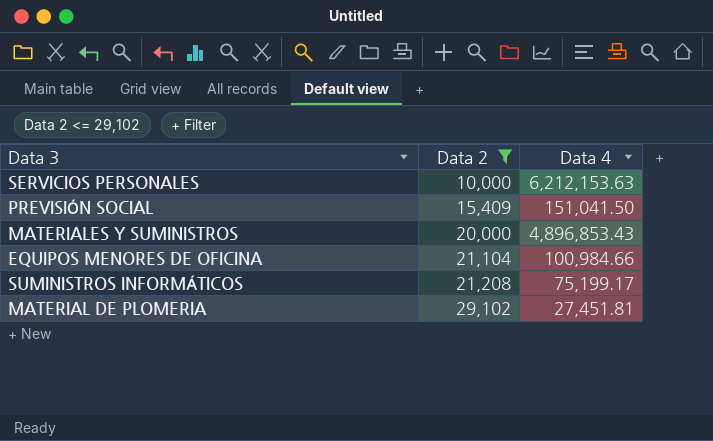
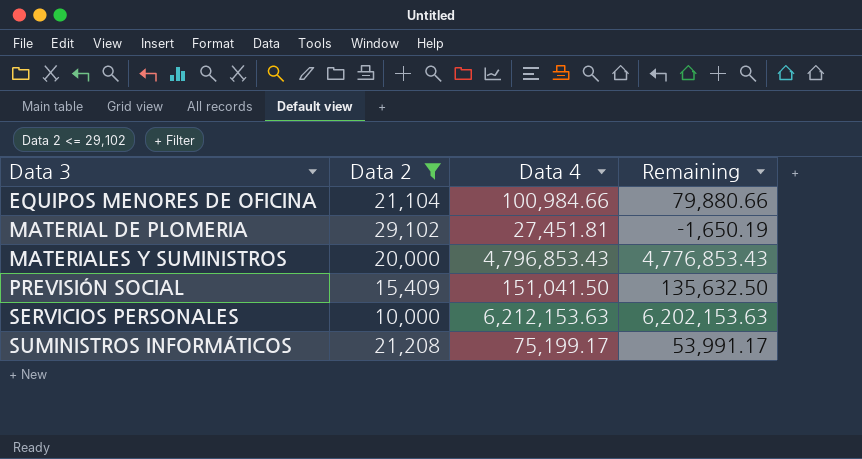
row order: Data 2 ascending -> Data 3 ascending
column Remaining | formula: none -> [Data 4] - [Data 2]
MATERIALES Y SUMINISTROS | Data 4: 4,896,853.43 -> 4,796,853.43

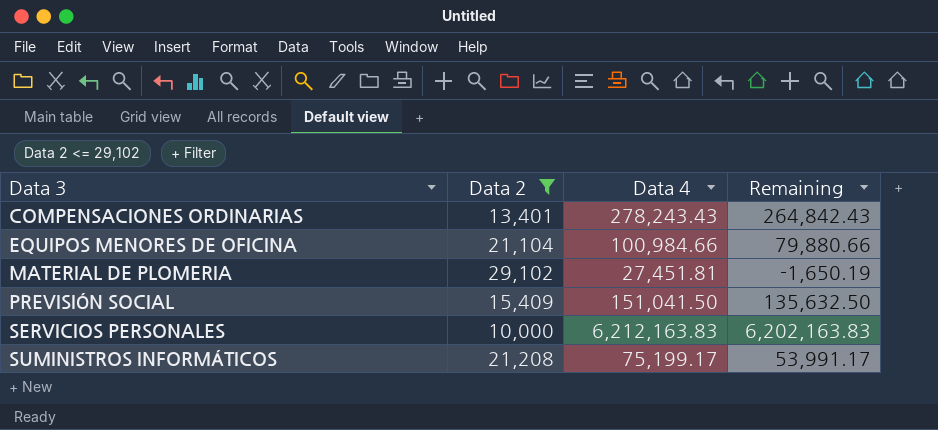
row MATERIALES Y SUMINISTROS: 20,000 | 4,796,853.43 | 4,776,853.43 -> none
row COMPENSACIONES ORDINARIAS: none -> 13,401 | 278,243.43 | 264,842.43
SERVICIOS PERSONALES | Data 4: 6,212,153.63 -> 6,212,163.83
SERVICIOS PERSONALES | Remaining: 6,202,153.63 -> 6,202,163.83

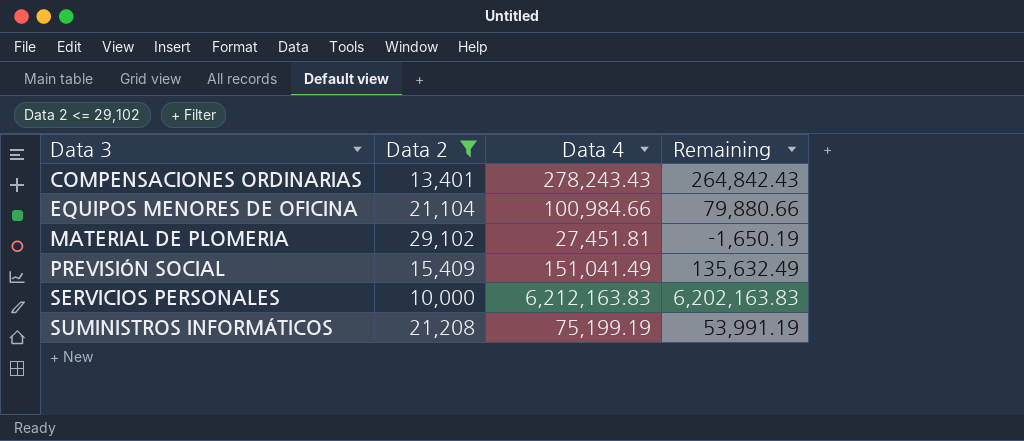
PREVISIÓN SOCIAL | Data 4: 151,041.50 -> 151,041.49
PREVISIÓN SOCIAL | Remaining: 135,632.50 -> 135,632.49
SUMINISTROS INFORMÁTICOS | Data 4: 75,199.17 -> 75,199.19
SUMINISTROS INFORMÁTICOS | Remaining: 53,991.17 -> 53,991.19

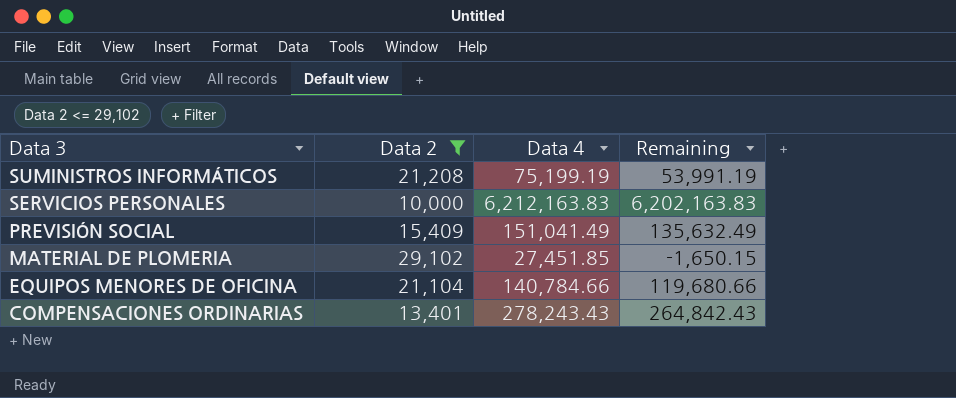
row order: Data 3 ascending -> Data 3 descending
MATERIAL DE PLOMERIA | Data 4: 27,451.81 -> 27,451.85
MATERIAL DE PLOMERIA | Remaining: -1,650.19 -> -1,650.15
EQUIPOS MENORES DE OFICINA | Data 4: 100,984.66 -> 140,784.66
EQUIPOS MENORES DE OFICINA | Remaining: 79,880.66 -> 119,680.66

